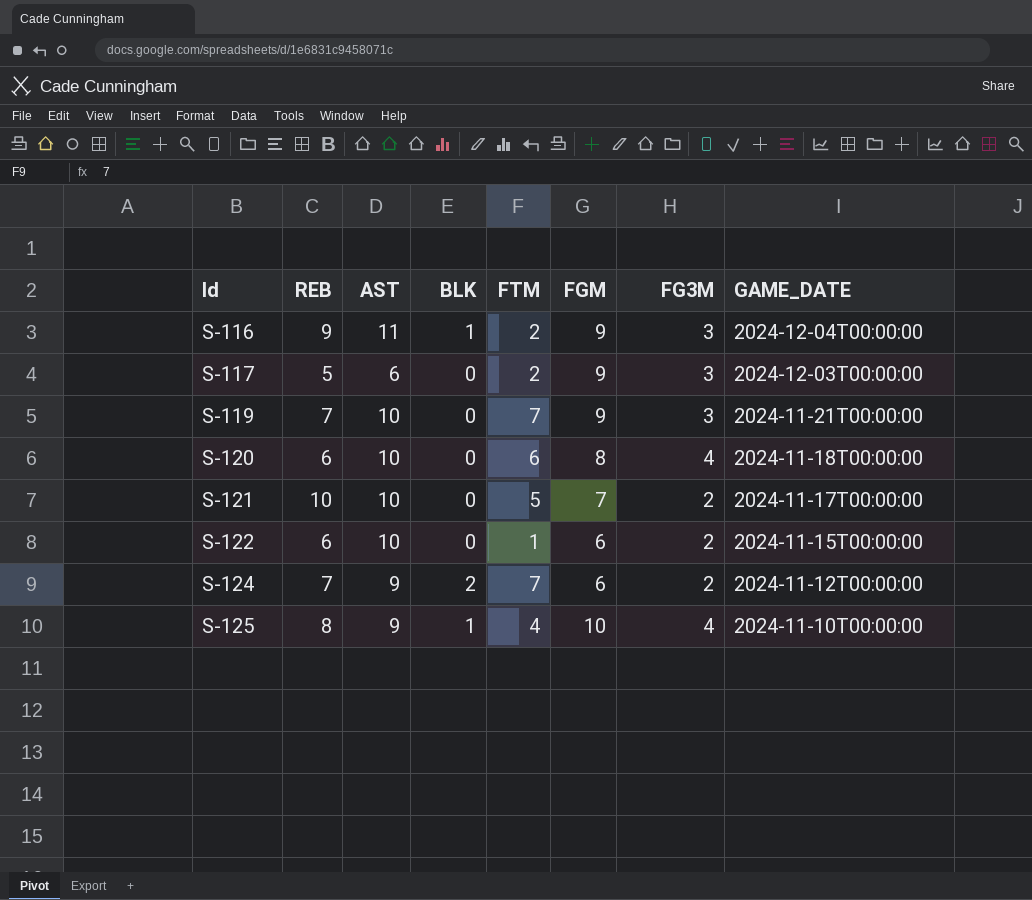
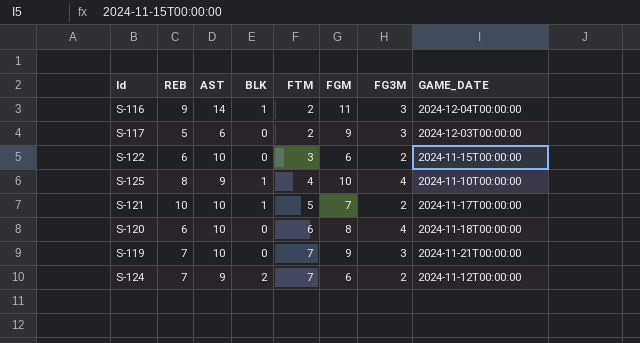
row order: Id ascending -> FTM ascending
S-116 | AST: 11 -> 14
S-116 | FGM: 9 -> 11
S-122 | FTM: 1 -> 3
S-121 | BLK: 0 -> 1

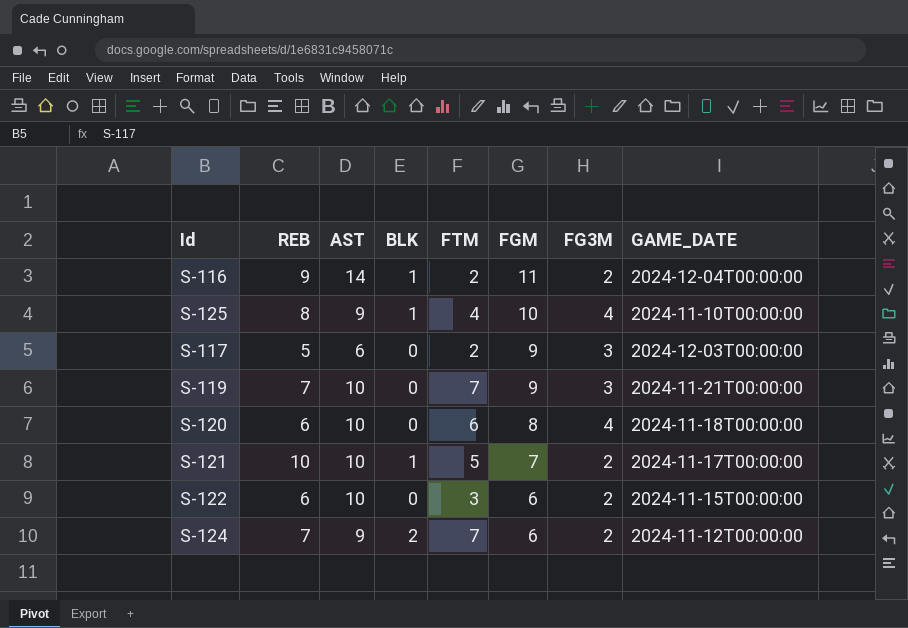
row order: FTM ascending -> FGM descending
S-116 | FG3M: 3 -> 2

